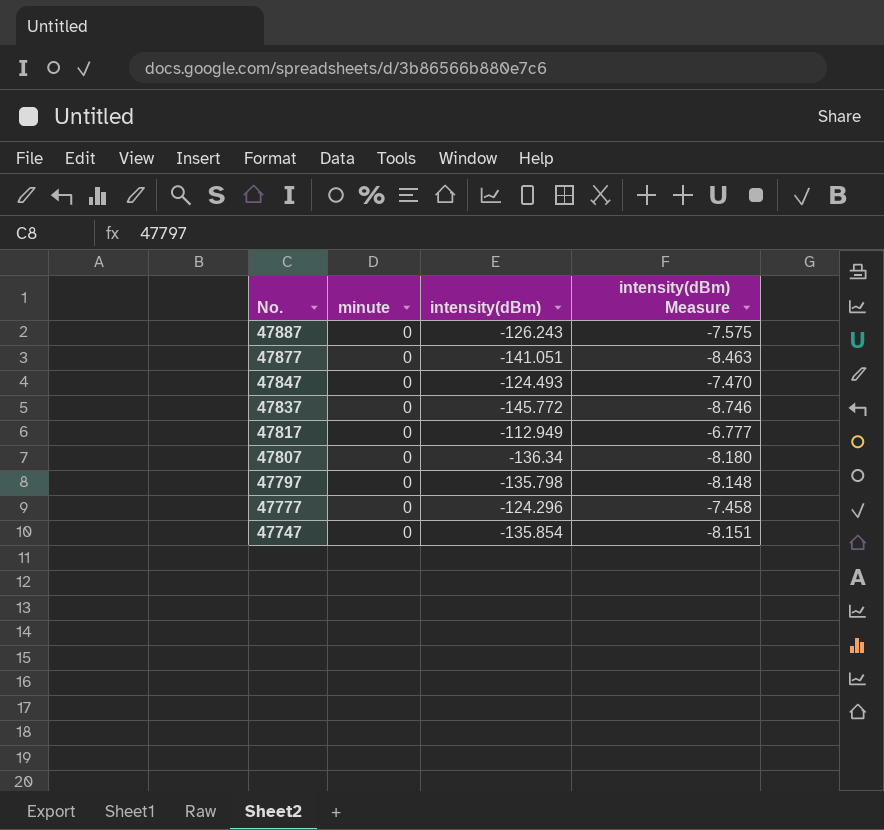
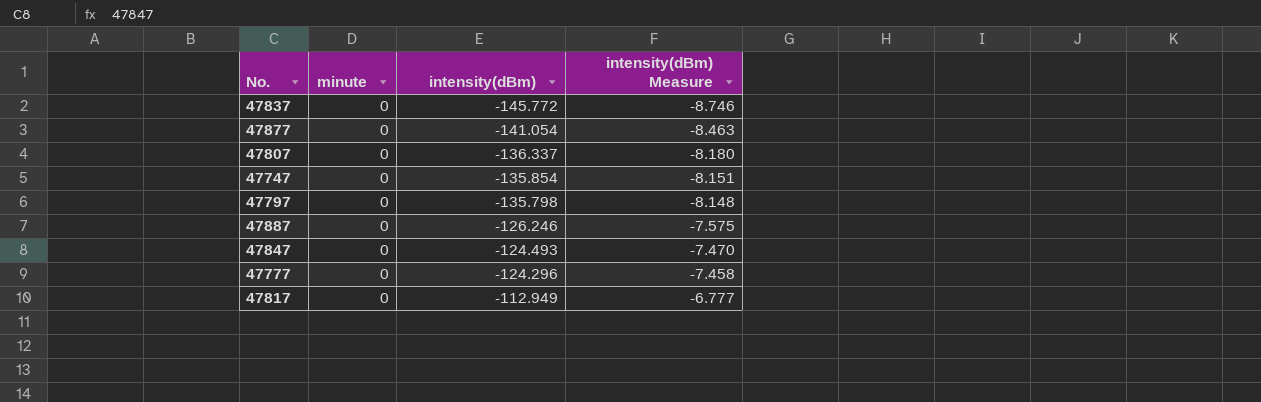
row order: No. descending -> intensity(dBm) ascending
47877 | intensity(dBm): -141.051 -> -141.054
47807 | intensity(dBm): -136.34 -> -136.337
47887 | intensity(dBm): -126.243 -> -126.246

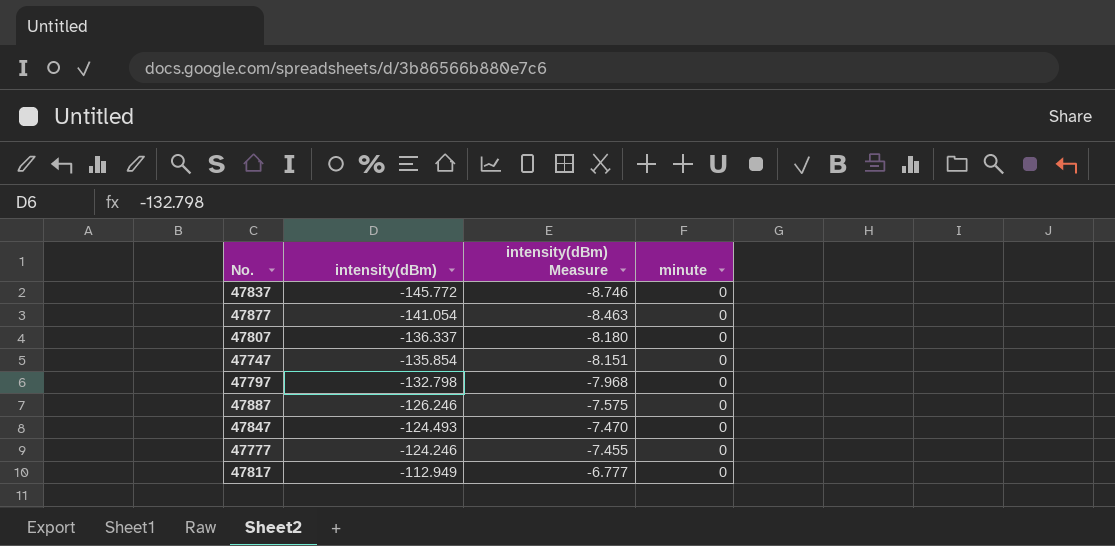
column minute | position: 2 -> 4
47797 | intensity(dBm): -135.798 -> -132.798
47797 | intensity(dBm) Measure: -8.148 -> -7.968
47777 | intensity(dBm): -124.296 -> -124.246
47777 | intensity(dBm) Measure: -7.458 -> -7.455

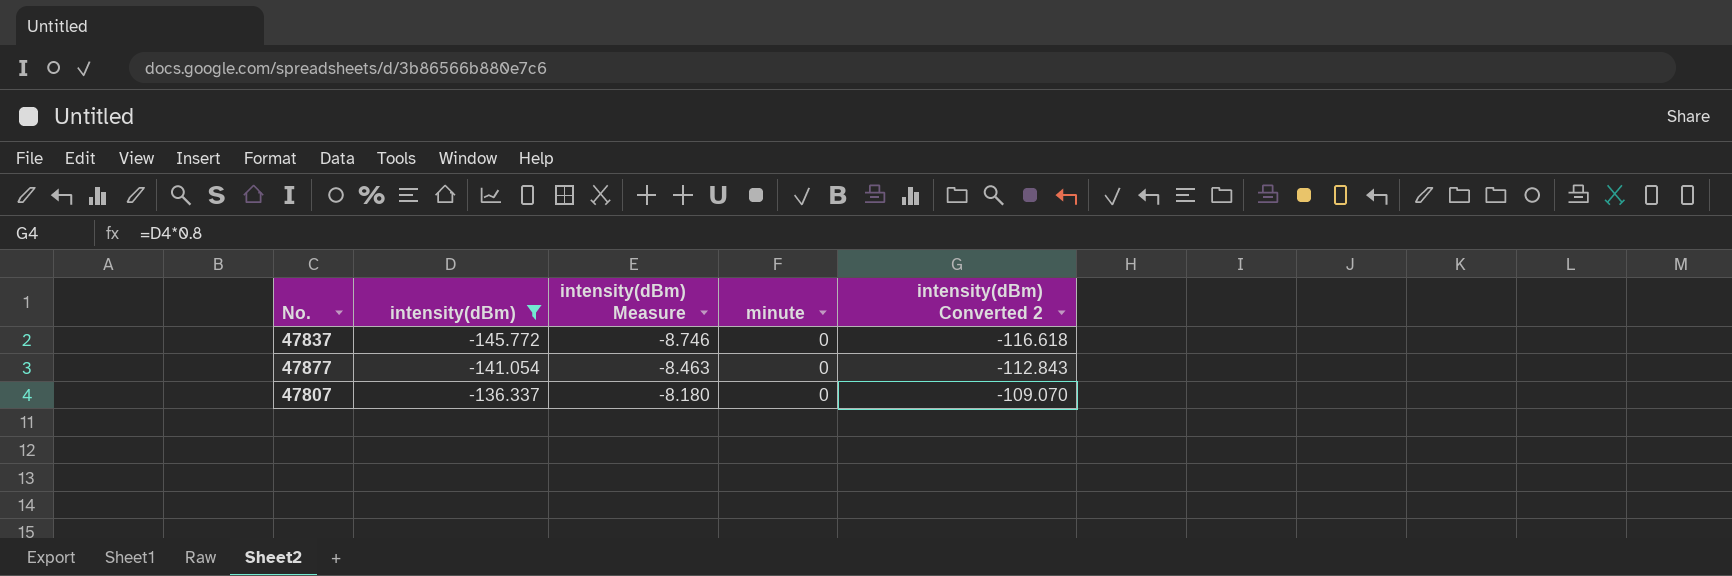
filter: none -> intensity(dBm) <= -136.337
column intensity(dBm) Converted 2 | formula: none -> [intensity(dBm)] * 0.8

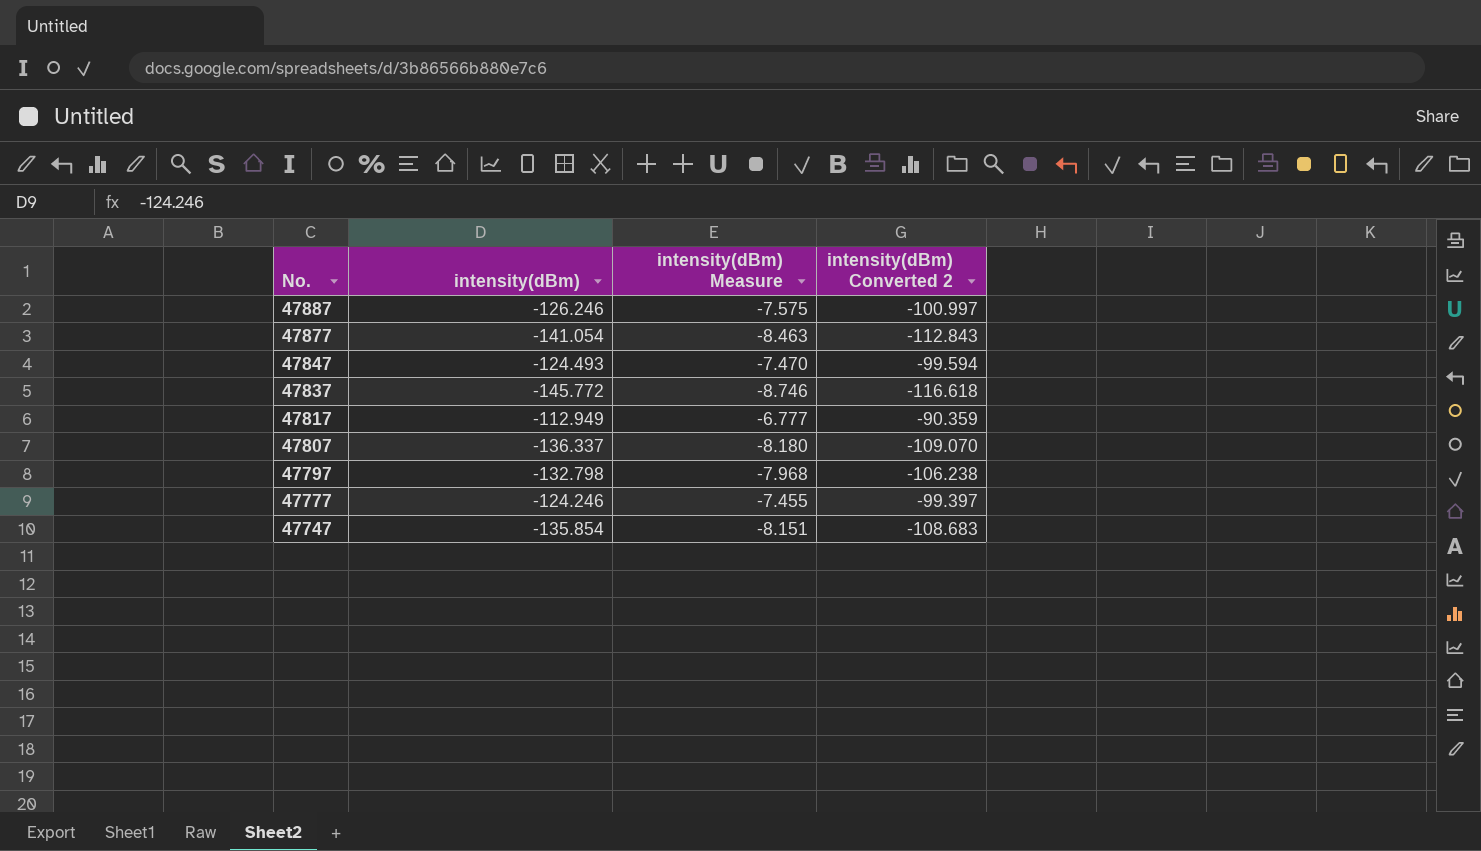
filter: intensity(dBm) <= -136.337 -> none
row order: intensity(dBm) ascending -> No. descending
column minute | position: 4 -> none

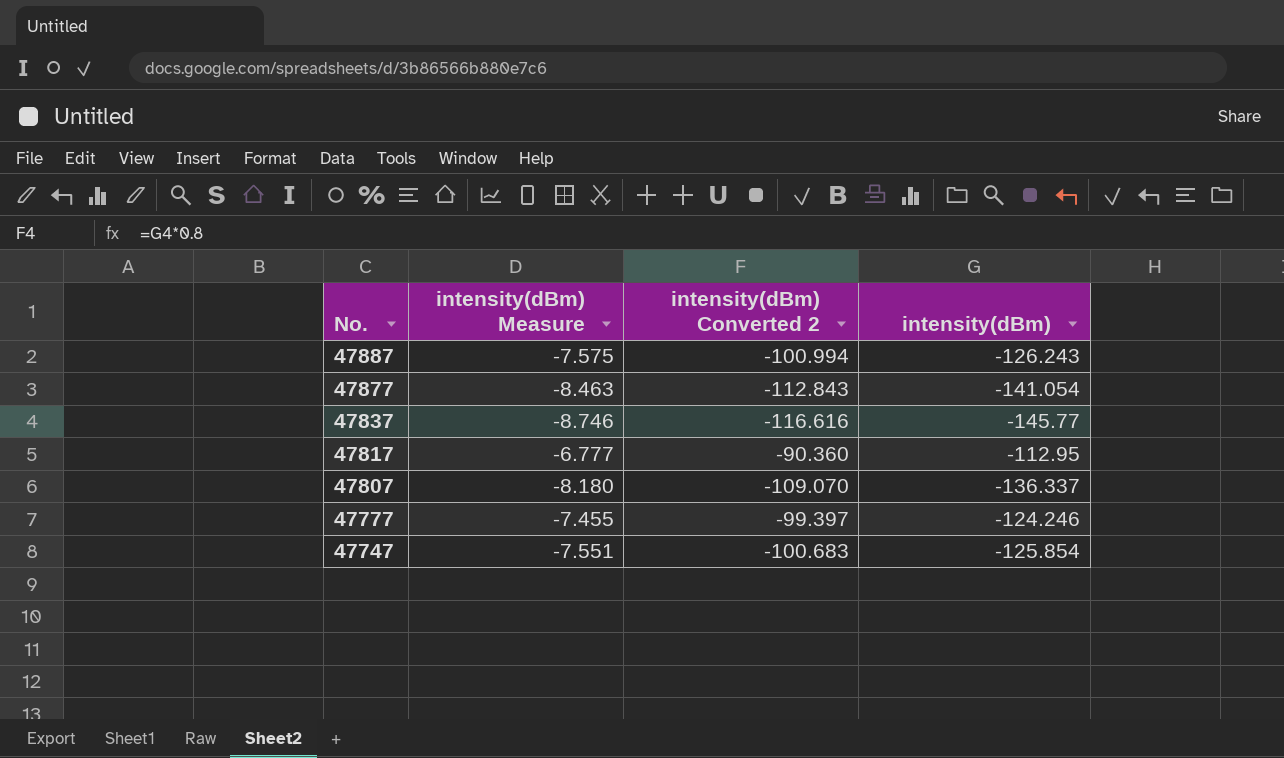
column intensity(dBm) | position: 2 -> 4
row 47847: -124.493 | -7.470 | -99.594 -> none
row 47797: -132.798 | -7.968 | -106.238 -> none
47887 | intensity(dBm) Converted 2: -100.997 -> -100.994
47887 | intensity(dBm): -126.246 -> -126.243
47837 | intensity(dBm) Converted 2: -116.618 -> -116.616
47837 | intensity(dBm): -145.772 -> -145.77
47817 | intensity(dBm) Converted 2: -90.359 -> -90.360
47817 | intensity(dBm): -112.949 -> -112.95
47747 | intensity(dBm) Measure: -8.151 -> -7.551
47747 | intensity(dBm) Converted 2: -108.683 -> -100.683
47747 | intensity(dBm): -135.854 -> -125.854

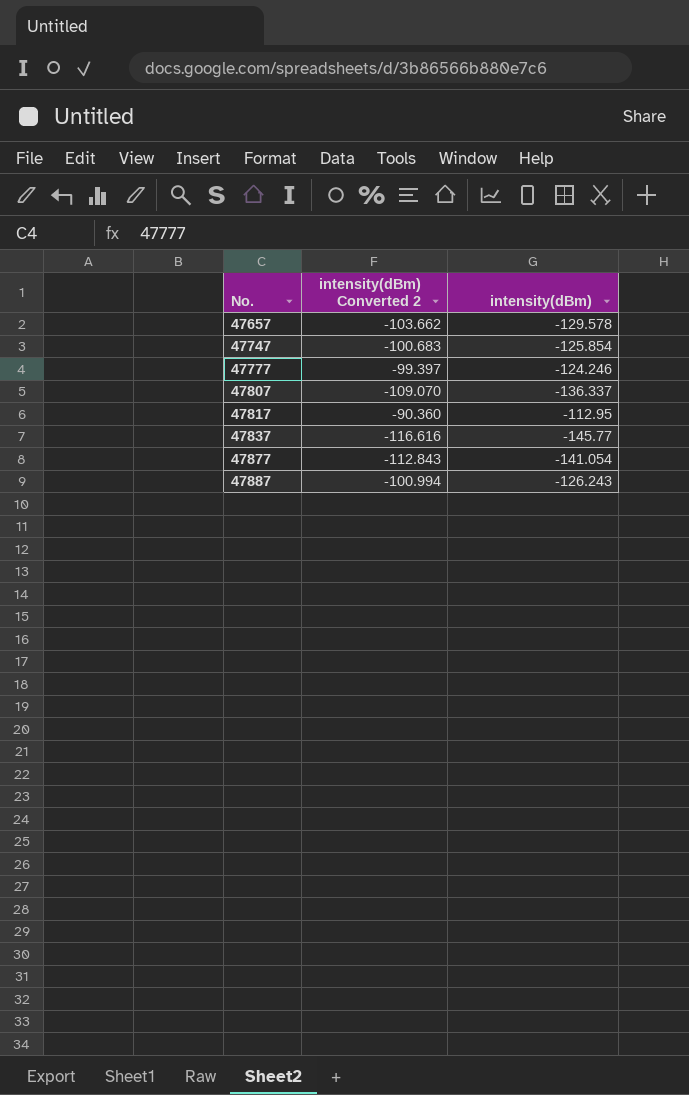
row order: No. descending -> No. ascending
column intensity(dBm) Measure | formula: [intensity(dBm)] * 0.06 -> none
row 47657: none -> -103.662 | -129.578

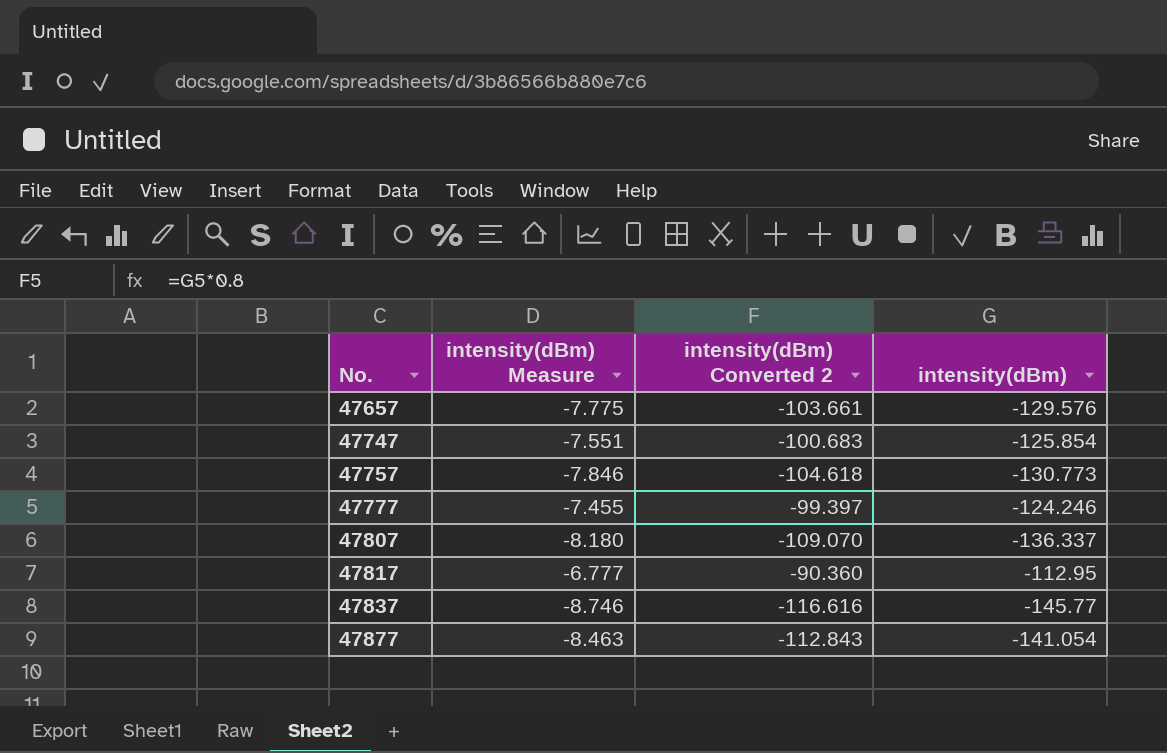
column intensity(dBm) Measure | formula: none -> [intensity(dBm)] * 0.06
row 47887: -100.994 | -126.243 -> none
47657 | intensity(dBm) Converted 2: -103.662 -> -103.661
47657 | intensity(dBm): -129.578 -> -129.576
row 47757: none -> -7.846 | -104.618 | -130.773

